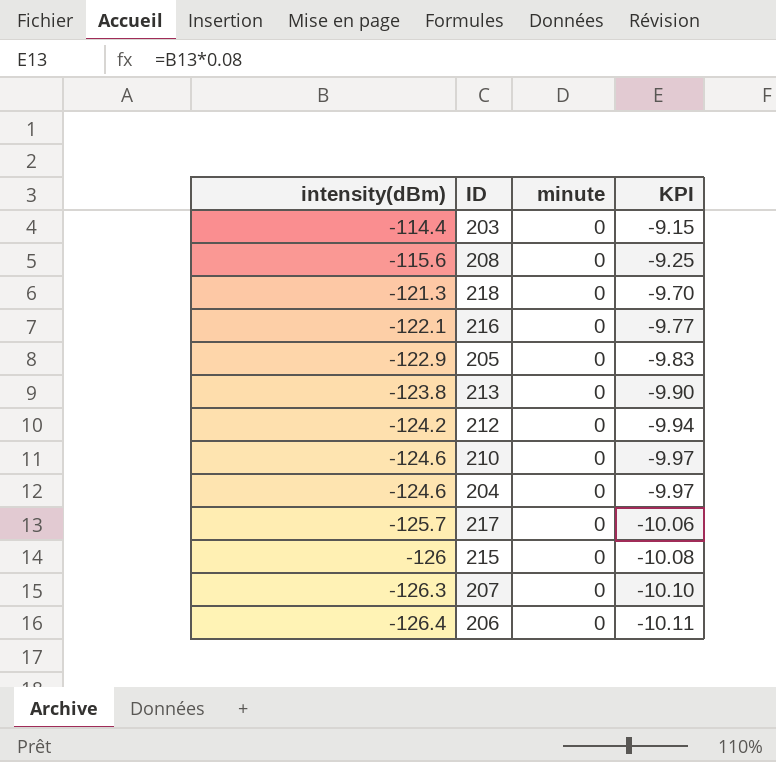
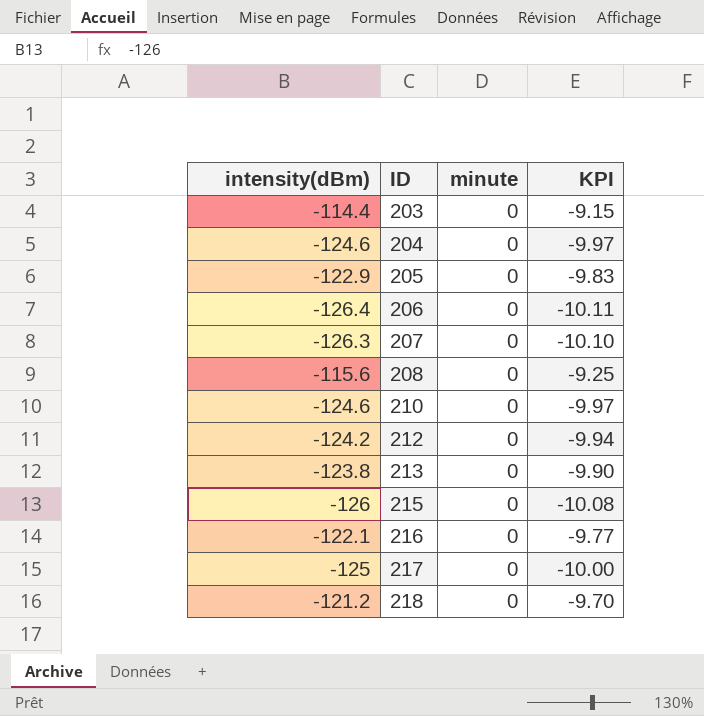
row order: intensity(dBm) descending -> ID ascending
217 | intensity(dBm): -125.7 -> -125
217 | KPI: -10.06 -> -10.00
218 | intensity(dBm): -121.3 -> -121.2

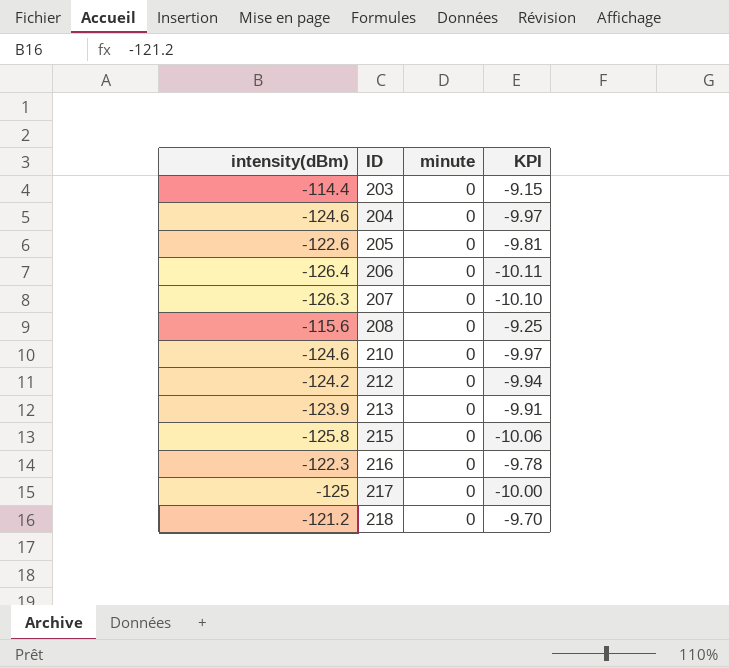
205 | intensity(dBm): -122.9 -> -122.6
205 | KPI: -9.83 -> -9.81
213 | intensity(dBm): -123.8 -> -123.9
213 | KPI: -9.90 -> -9.91
215 | intensity(dBm): -126 -> -125.8
215 | KPI: -10.08 -> -10.06
216 | intensity(dBm): -122.1 -> -122.3
216 | KPI: -9.77 -> -9.78

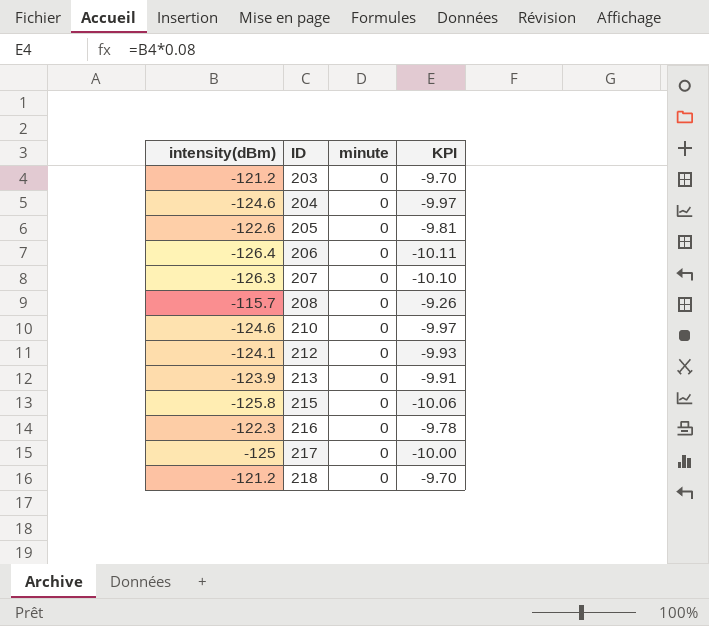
203 | intensity(dBm): -114.4 -> -121.2
203 | KPI: -9.15 -> -9.70
208 | intensity(dBm): -115.6 -> -115.7
208 | KPI: -9.25 -> -9.26
212 | intensity(dBm): -124.2 -> -124.1
212 | KPI: -9.94 -> -9.93

